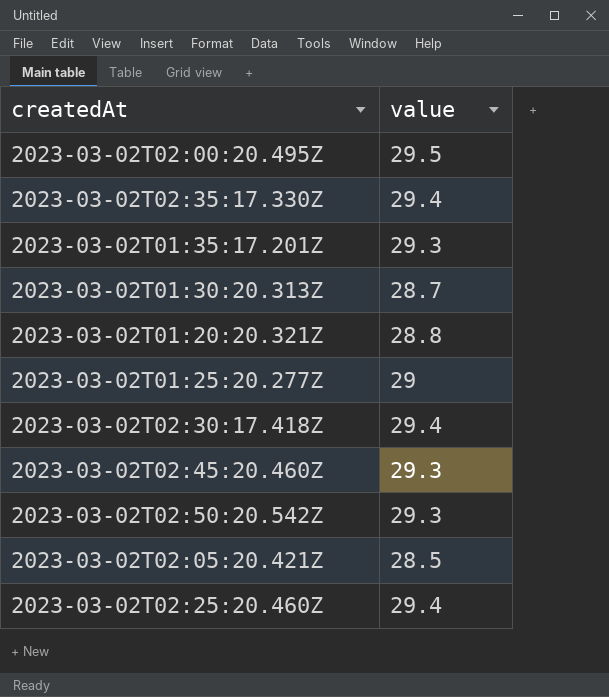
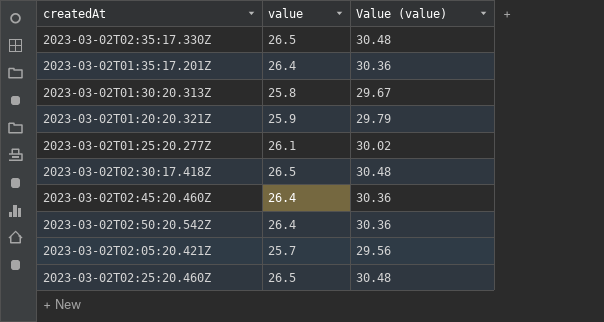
column Value (value) | formula: none -> [value] * 1.15
row 2023-03-02T02:00:20.495Z: 29.5 -> none
2023-03-02T02:35:17.330Z | value: 29.4 -> 26.5
2023-03-02T01:35:17.201Z | value: 29.3 -> 26.4
2023-03-02T01:30:20.313Z | value: 28.7 -> 25.8
2023-03-02T01:20:20.321Z | value: 28.8 -> 25.9
2023-03-02T01:25:20.277Z | value: 29 -> 26.1
2023-03-02T02:30:17.418Z | value: 29.4 -> 26.5
2023-03-02T02:45:20.460Z | value: 29.3 -> 26.4
2023-03-02T02:50:20.542Z | value: 29.3 -> 26.4
2023-03-02T02:05:20.421Z | value: 28.5 -> 25.7
2023-03-02T02:25:20.460Z | value: 29.4 -> 26.5

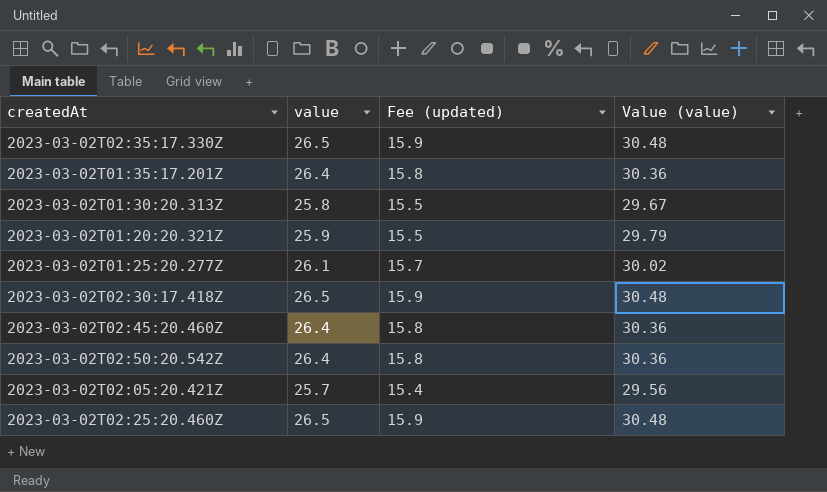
column Fee (updated) | formula: none -> [value] * 0.6

